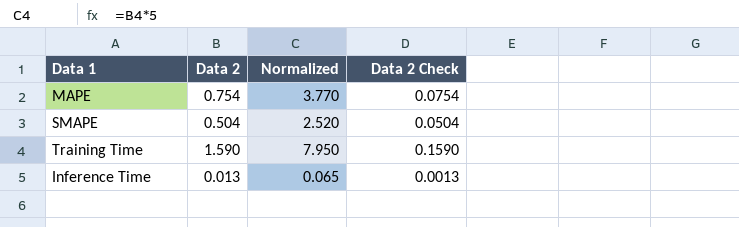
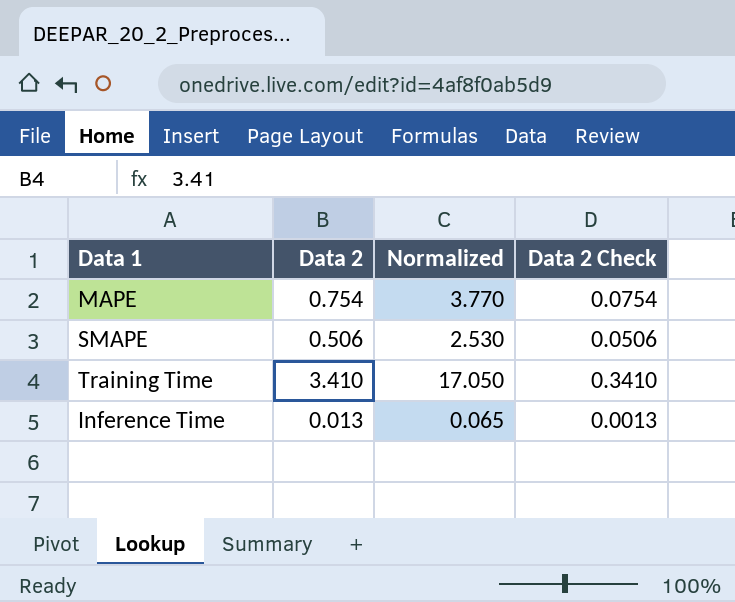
SMAPE | Data 2: 0.504 -> 0.506
SMAPE | Normalized: 2.520 -> 2.530
SMAPE | Data 2 Check: 0.0504 -> 0.0506
Training Time | Data 2: 1.590 -> 3.410
Training Time | Normalized: 7.950 -> 17.050
Training Time | Data 2 Check: 0.1590 -> 0.3410

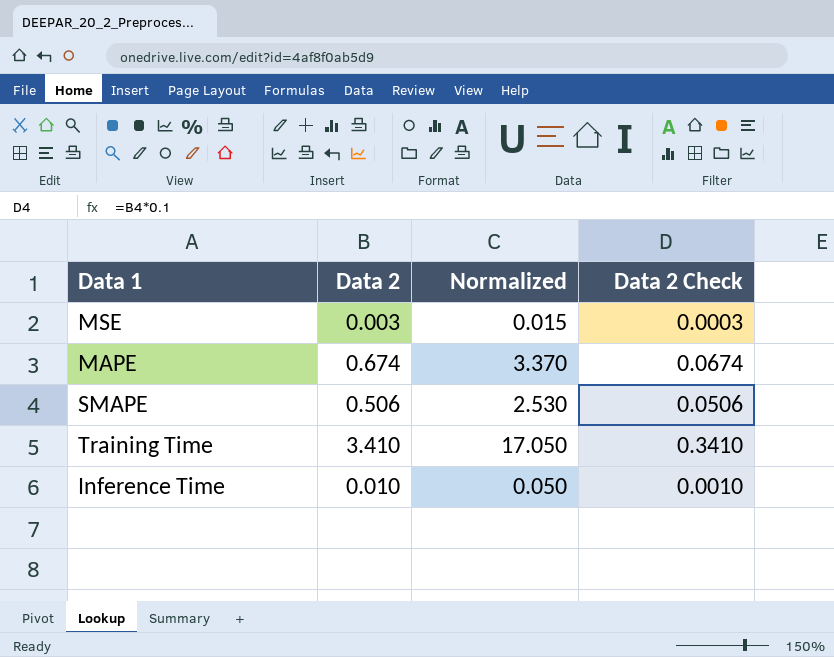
row MSE: none -> 0.003 | 0.015 | 0.0003
MAPE | Data 2: 0.754 -> 0.674
MAPE | Normalized: 3.770 -> 3.370
MAPE | Data 2 Check: 0.0754 -> 0.0674
Inference Time | Data 2: 0.013 -> 0.010
Inference Time | Normalized: 0.065 -> 0.050
Inference Time | Data 2 Check: 0.0013 -> 0.0010

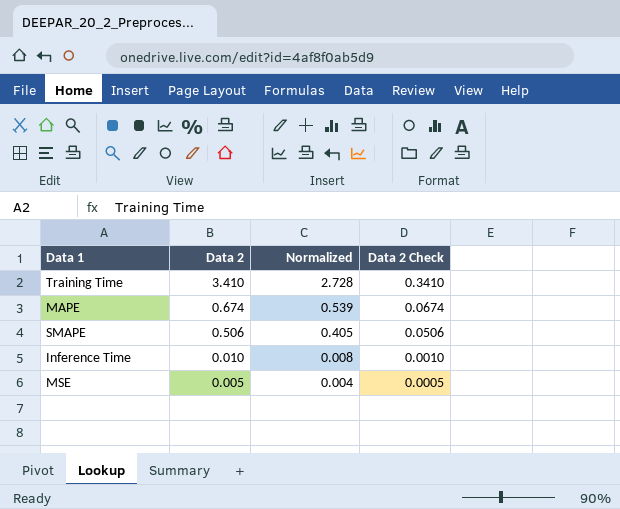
row order: none -> Data 2 descending
column Normalized | formula: [Data 2] * 5 -> [Data 2] * 0.8
MSE | Data 2: 0.003 -> 0.005
MSE | Data 2 Check: 0.0003 -> 0.0005

